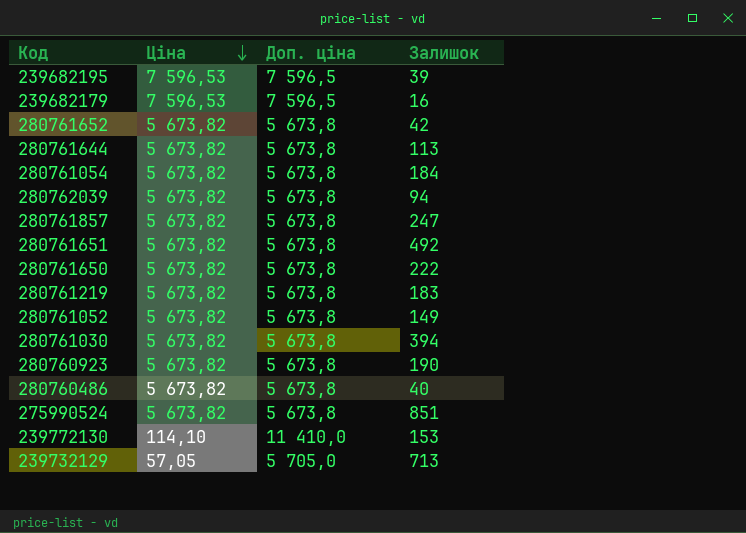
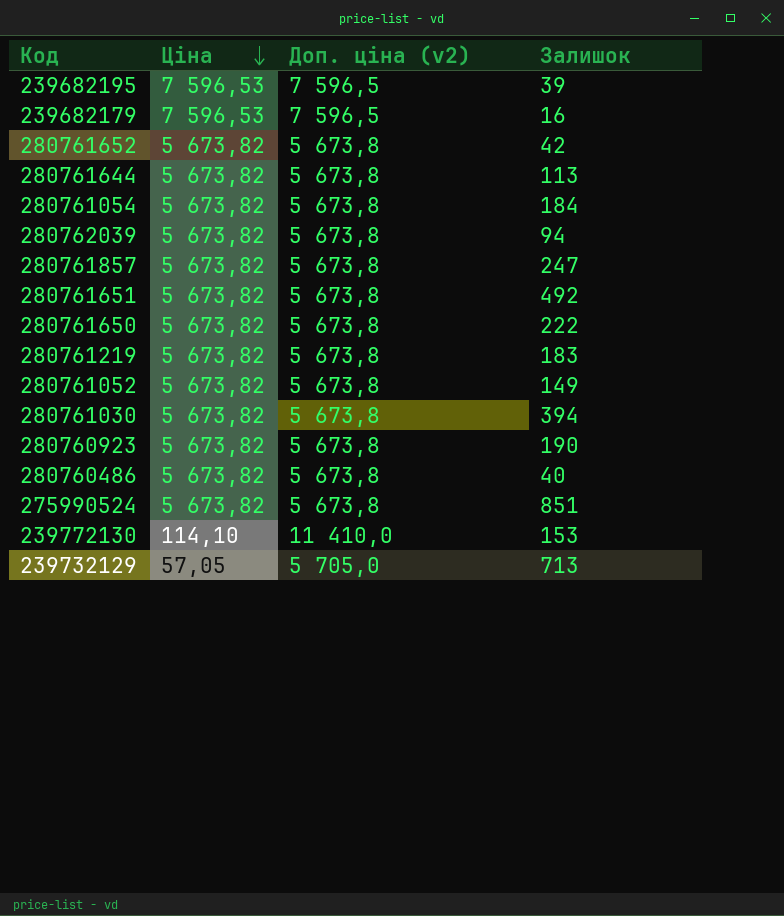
column name: Доп. ціна -> Доп. ціна (v2)

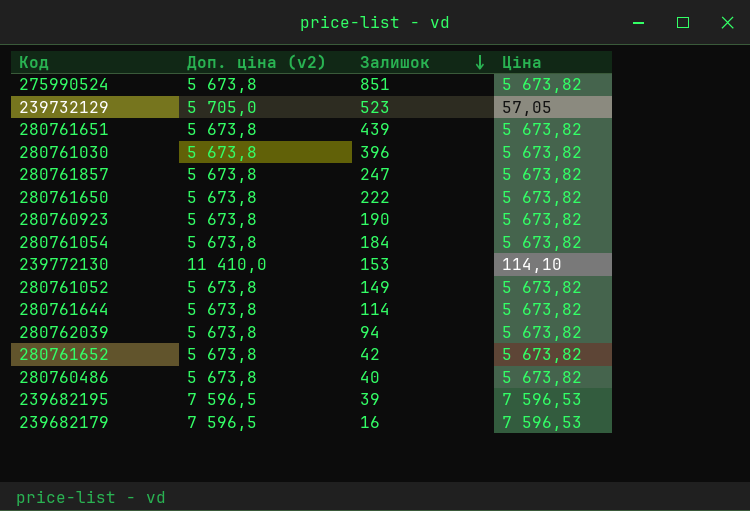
row order: Ціна descending -> Залишок descending
column Ціна | position: 2 -> 4
row 280761219: 5 673,82 | 5 673,8 | 183 -> none
239732129 | Залишок: 713 -> 523
280761651 | Залишок: 492 -> 439
280761030 | Залишок: 394 -> 396
280761644 | Залишок: 113 -> 114

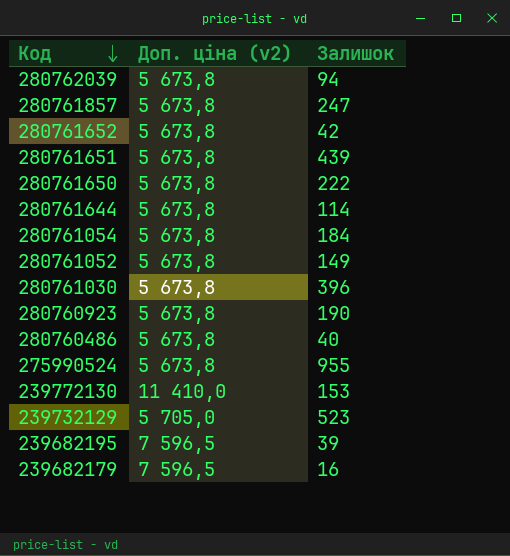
row order: Залишок descending -> Код descending
column Ціна | position: 4 -> none
275990524 | Залишок: 851 -> 955

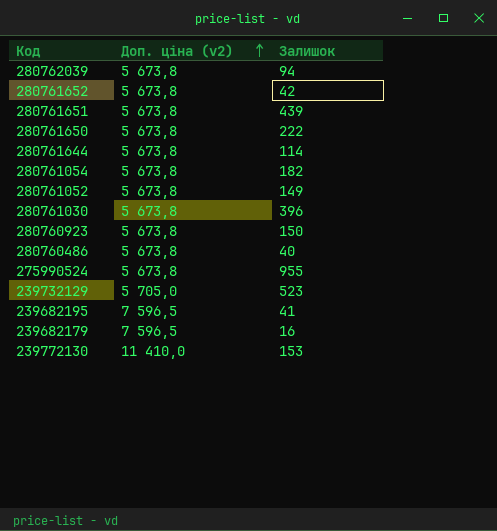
row order: Код descending -> Доп. ціна (v2) ascending
row 280761857: 5 673,8 | 247 -> none
280761054 | Залишок: 184 -> 182
280760923 | Залишок: 190 -> 150
239682195 | Залишок: 39 -> 41

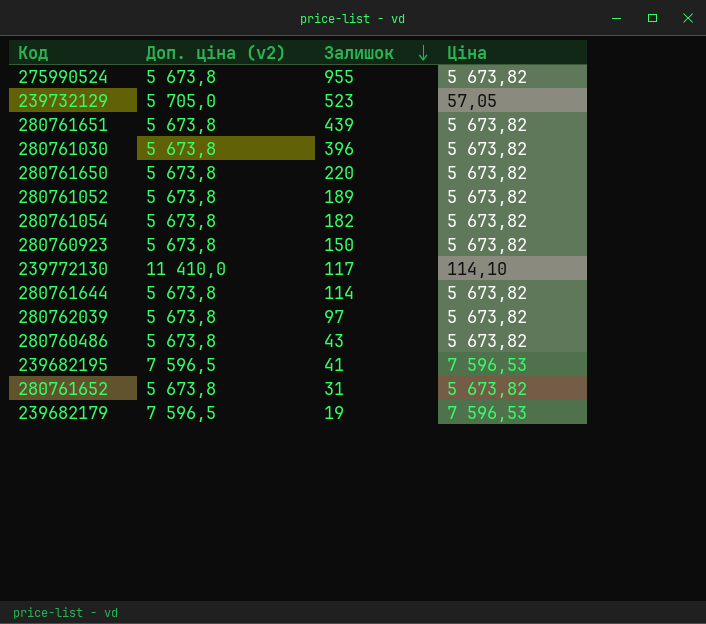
row order: Доп. ціна (v2) ascending -> Залишок descending
column Ціна | position: none -> 4
280761650 | Залишок: 222 -> 220
280761052 | Залишок: 149 -> 189
239772130 | Залишок: 153 -> 117
280762039 | Залишок: 94 -> 97
280760486 | Залишок: 40 -> 43
280761652 | Залишок: 42 -> 31
239682179 | Залишок: 16 -> 19

